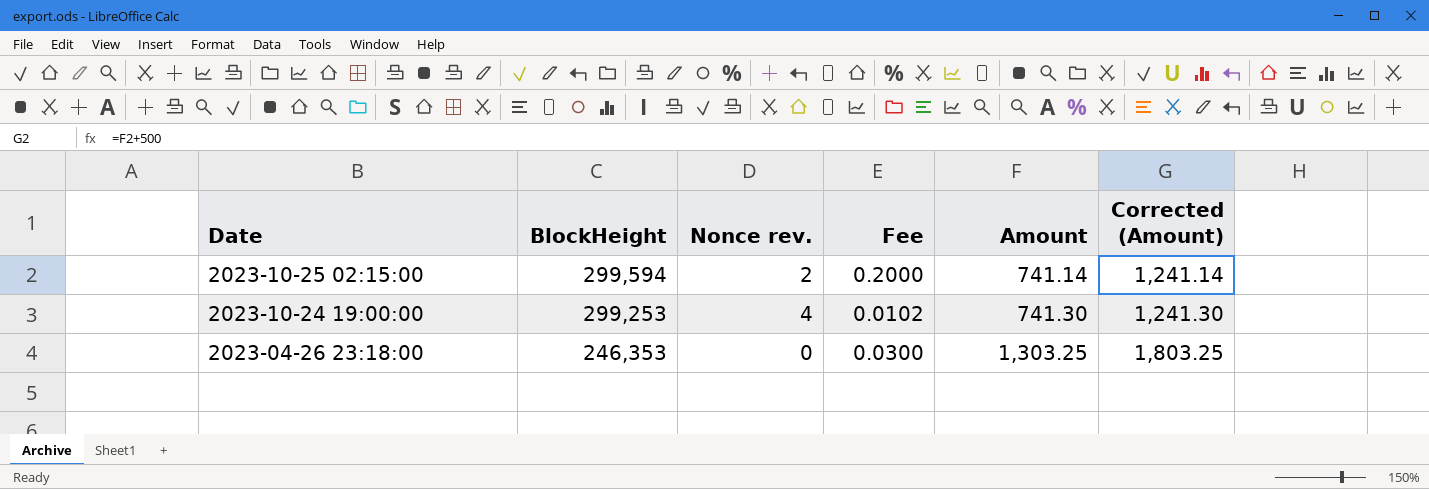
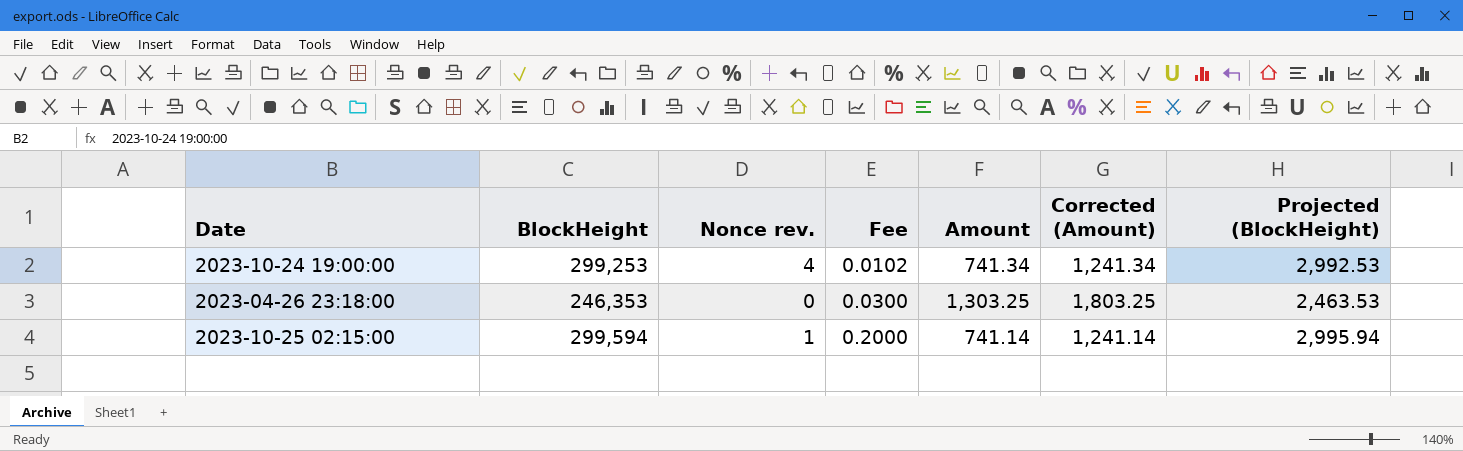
row order: Date descending -> Fee ascending
column Projected (BlockHeight) | formula: none -> [BlockHeight] * 0.01
2023-10-24 19:00:00 | Amount: 741.30 -> 741.34
2023-10-24 19:00:00 | Corrected (Amount): 1,241.30 -> 1,241.34
2023-10-25 02:15:00 | Nonce rev.: 2 -> 1

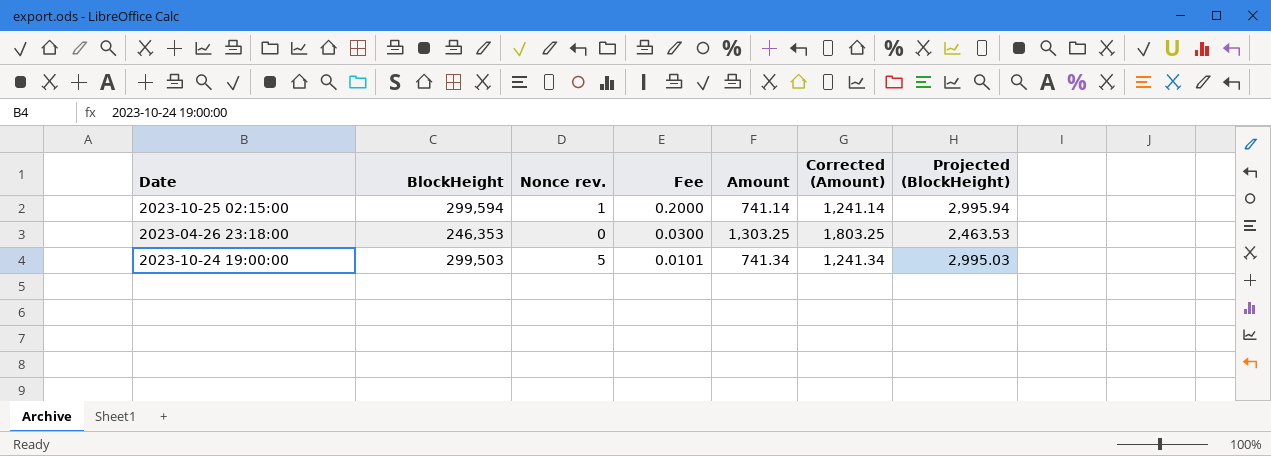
row order: Fee ascending -> Fee descending
2023-10-24 19:00:00 | BlockHeight: 299,253 -> 299,503
2023-10-24 19:00:00 | Nonce rev.: 4 -> 5
2023-10-24 19:00:00 | Fee: 0.0102 -> 0.0101
2023-10-24 19:00:00 | Projected (BlockHeight): 2,992.53 -> 2,995.03

